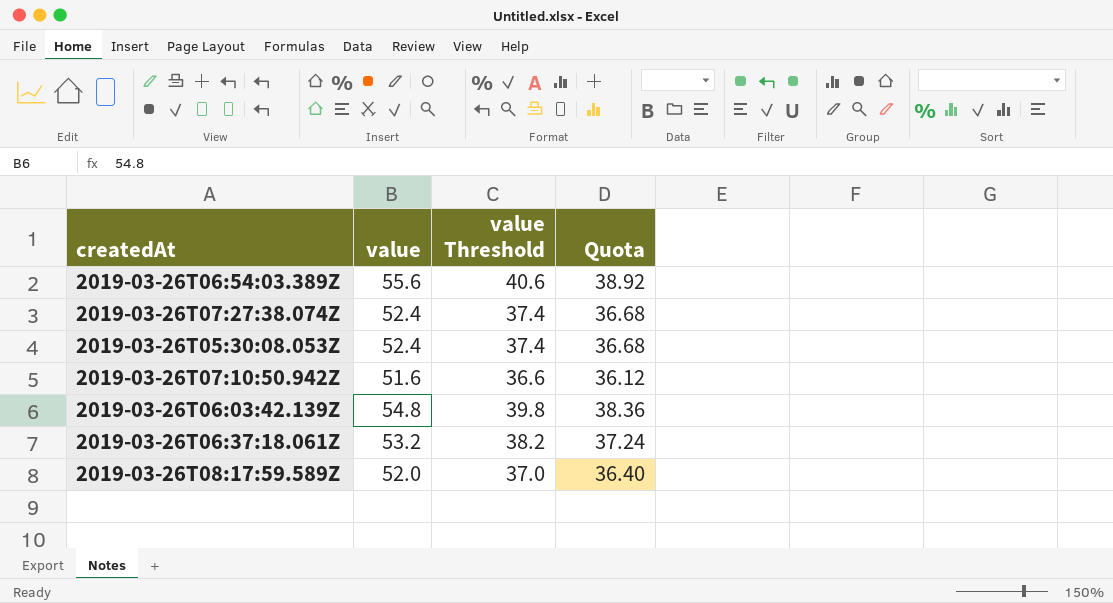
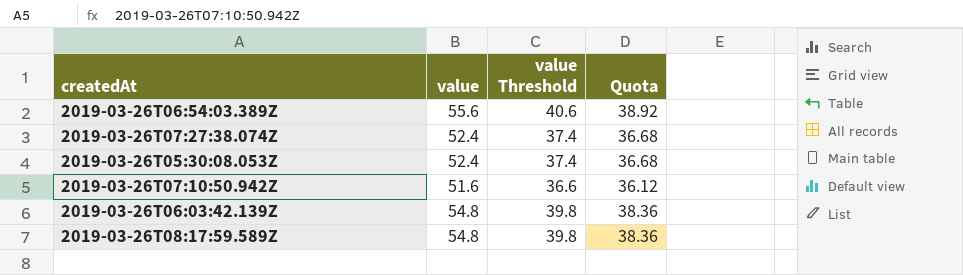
row 2019-03-26T06:37:18.061Z: 53.2 | 38.2 | 37.24 -> none
2019-03-26T08:17:59.589Z | value: 52.0 -> 54.8
2019-03-26T08:17:59.589Z | value Threshold: 37.0 -> 39.8
2019-03-26T08:17:59.589Z | Quota: 36.40 -> 38.36

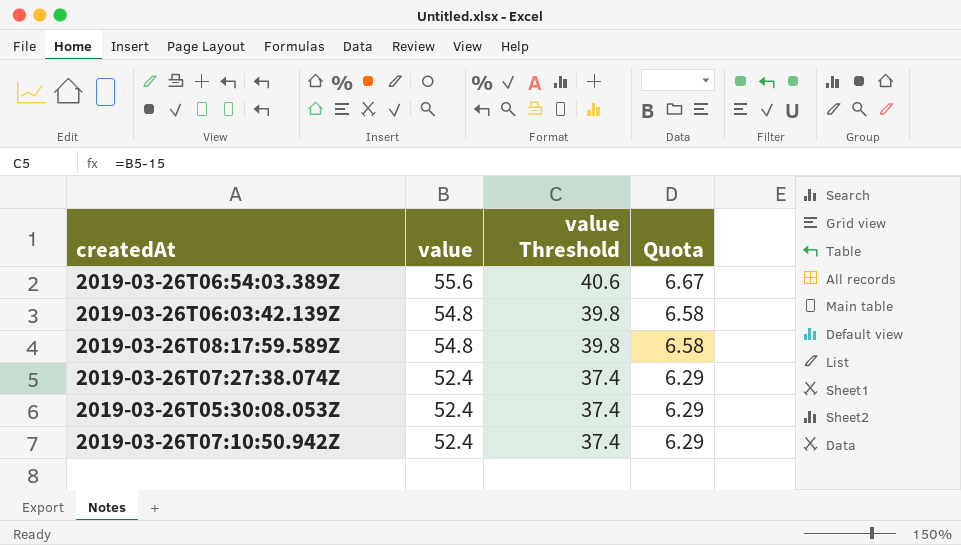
row order: none -> value descending
column Quota | formula: [value] * 0.7 -> [value] * 0.12
2019-03-26T07:10:50.942Z | value: 51.6 -> 52.4
2019-03-26T07:10:50.942Z | value Threshold: 36.6 -> 37.4

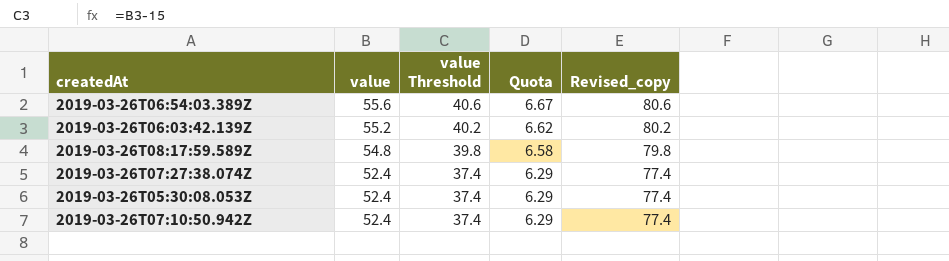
column Revised_copy | formula: none -> [value] + 25
2019-03-26T06:03:42.139Z | value: 54.8 -> 55.2
2019-03-26T06:03:42.139Z | value Threshold: 39.8 -> 40.2
2019-03-26T06:03:42.139Z | Quota: 6.58 -> 6.62

